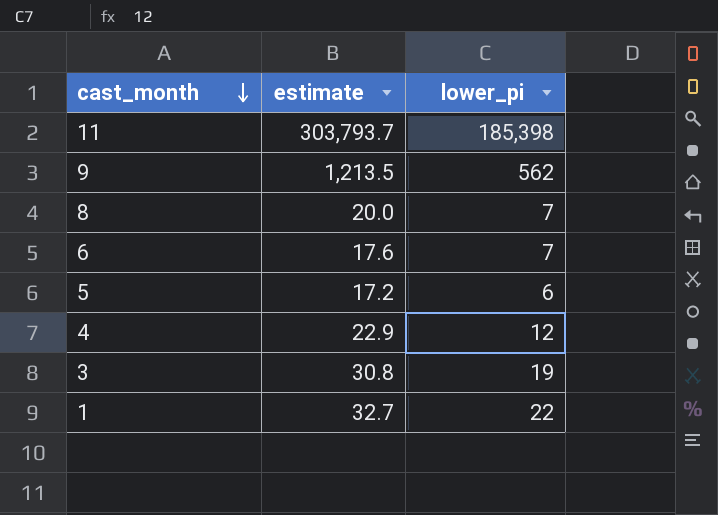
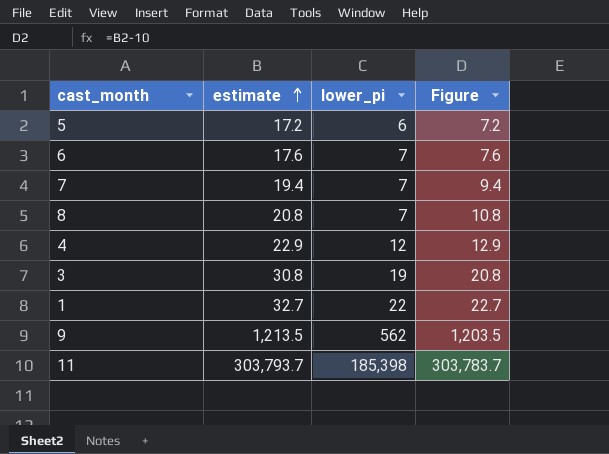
row order: cast_month descending -> estimate ascending
column Figure | formula: none -> [estimate] - 10
row 7: none -> 19.4 | 7 | 9.4
8 | estimate: 20.0 -> 20.8

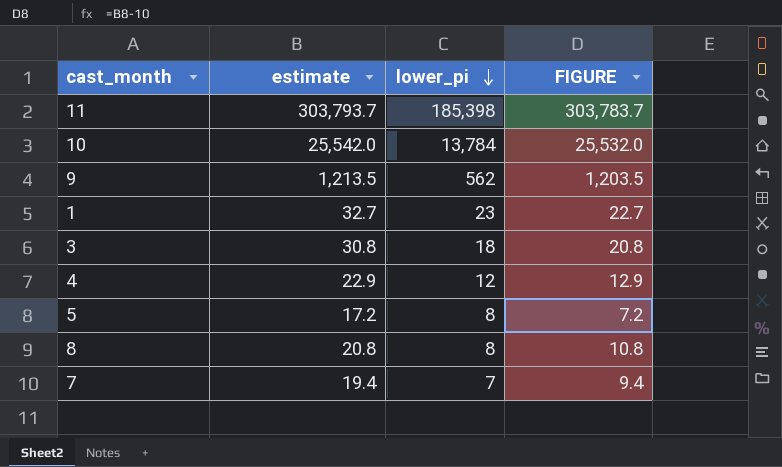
row order: estimate ascending -> lower_pi descending
column name: Figure -> FIGURE
row 6: 17.6 | 7 | 7.6 -> none
row 10: none -> 25,542.0 | 13,784 | 25,532.0
1 | lower_pi: 22 -> 23
3 | lower_pi: 19 -> 18
5 | lower_pi: 6 -> 8
8 | lower_pi: 7 -> 8

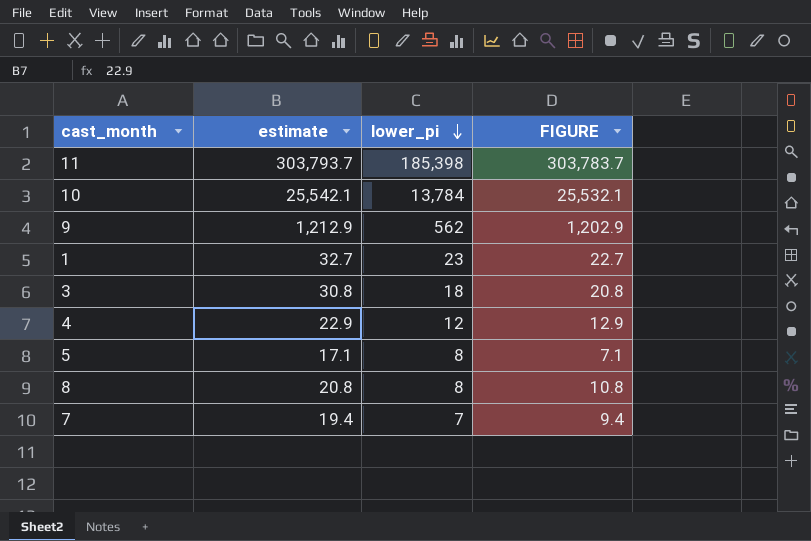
10 | estimate: 25,542.0 -> 25,542.1
10 | FIGURE: 25,532.0 -> 25,532.1
9 | estimate: 1,213.5 -> 1,212.9
9 | FIGURE: 1,203.5 -> 1,202.9
5 | estimate: 17.2 -> 17.1
5 | FIGURE: 7.2 -> 7.1

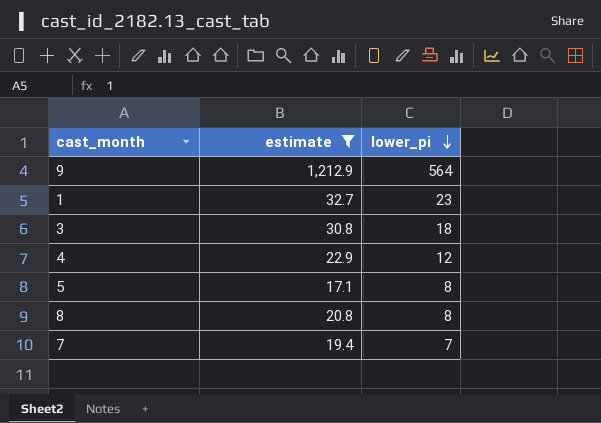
filter: none -> estimate <= 1,212.9
column FIGURE | formula: [estimate] - 10 -> none
9 | lower_pi: 562 -> 564

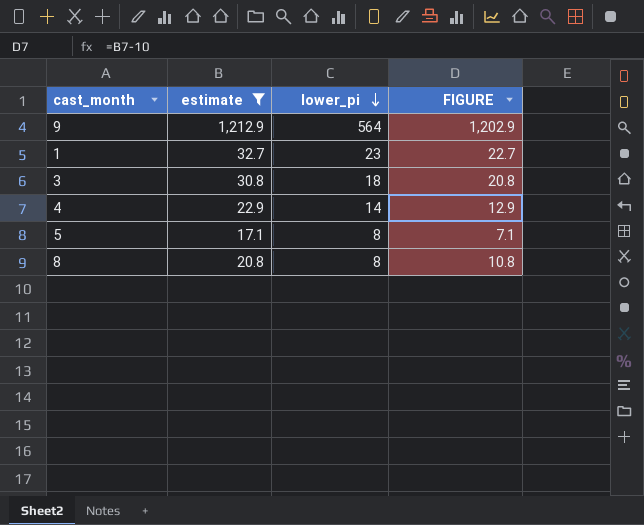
column FIGURE | formula: none -> [estimate] - 10
row 7: 19.4 | 7 -> none
4 | lower_pi: 12 -> 14

